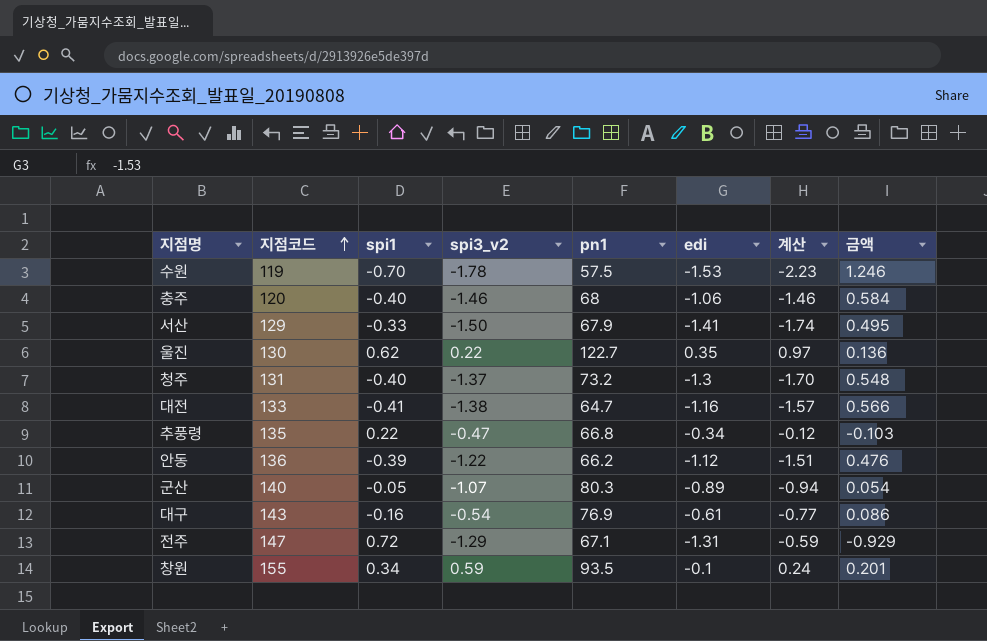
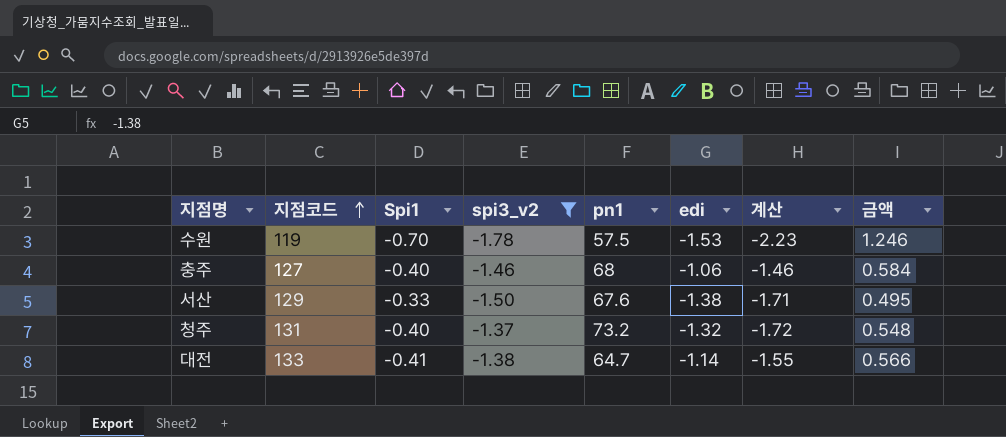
filter: none -> spi3_v2 <= -1.37
column name: spi1 -> Spi1
충주 | 지점코드: 120 -> 127
서산 | pn1: 67.9 -> 67.6
서산 | edi: -1.41 -> -1.38
서산 | 계산: -1.74 -> -1.71
청주 | edi: -1.3 -> -1.32
청주 | 계산: -1.70 -> -1.72
대전 | edi: -1.16 -> -1.14
대전 | 계산: -1.57 -> -1.55

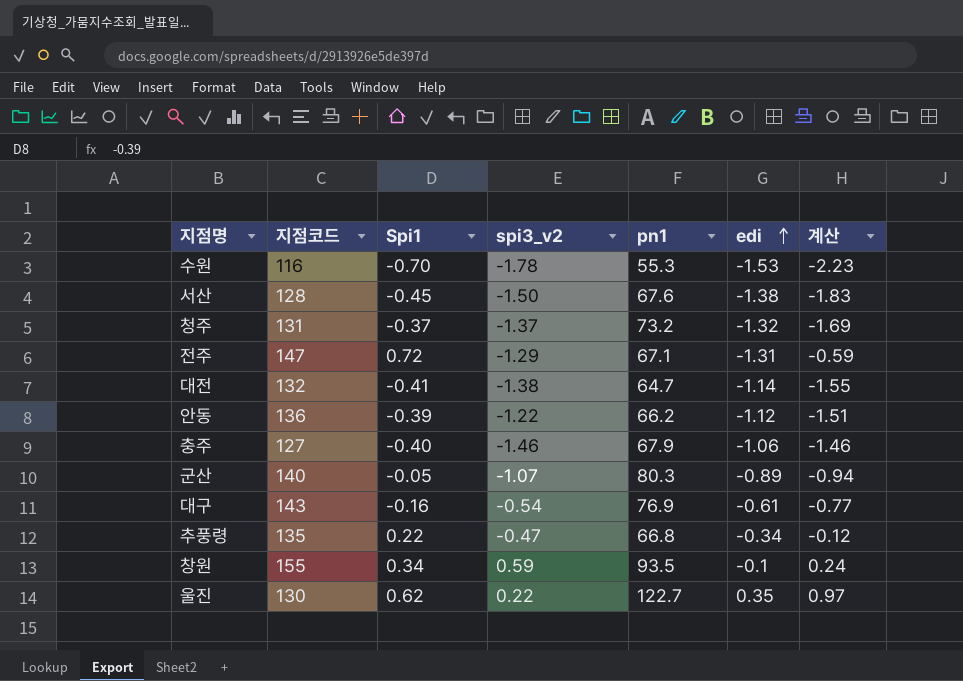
filter: spi3_v2 <= -1.37 -> none
row order: 지점코드 ascending -> edi ascending
column 금액 | formula: [Spi1] * [spi3_v2] -> none
수원 | 지점코드: 119 -> 116
수원 | pn1: 57.5 -> 55.3
서산 | 지점코드: 129 -> 128
서산 | Spi1: -0.33 -> -0.45
서산 | 계산: -1.71 -> -1.83
청주 | Spi1: -0.40 -> -0.37
청주 | 계산: -1.72 -> -1.69
대전 | 지점코드: 133 -> 132
충주 | pn1: 68 -> 67.9

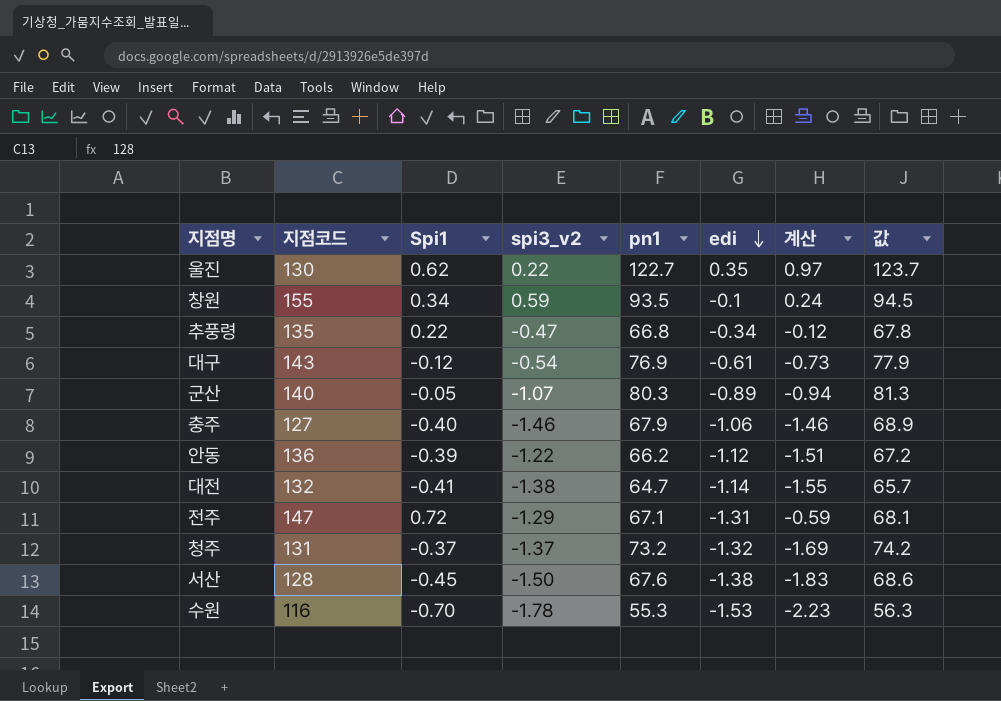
row order: edi ascending -> edi descending
column 값 | formula: none -> [pn1] + 1
대구 | Spi1: -0.16 -> -0.12
대구 | 계산: -0.77 -> -0.73

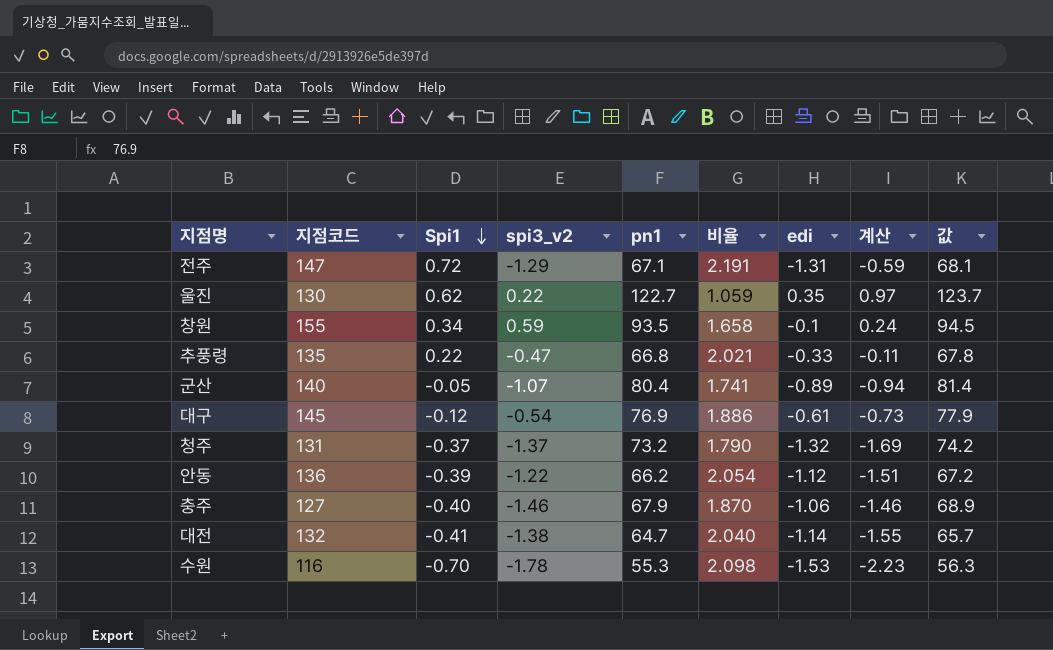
row order: edi descending -> Spi1 descending
column 비율 | formula: none -> [지점코드] / [pn1]
row 서산: 128 | -0.45 | -1.50 | 67.6 | -1.38 | -1.83 | 68.6 -> none
추풍령 | edi: -0.34 -> -0.33
추풍령 | 계산: -0.12 -> -0.11
군산 | pn1: 80.3 -> 80.4
군산 | 값: 81.3 -> 81.4
대구 | 지점코드: 143 -> 145

